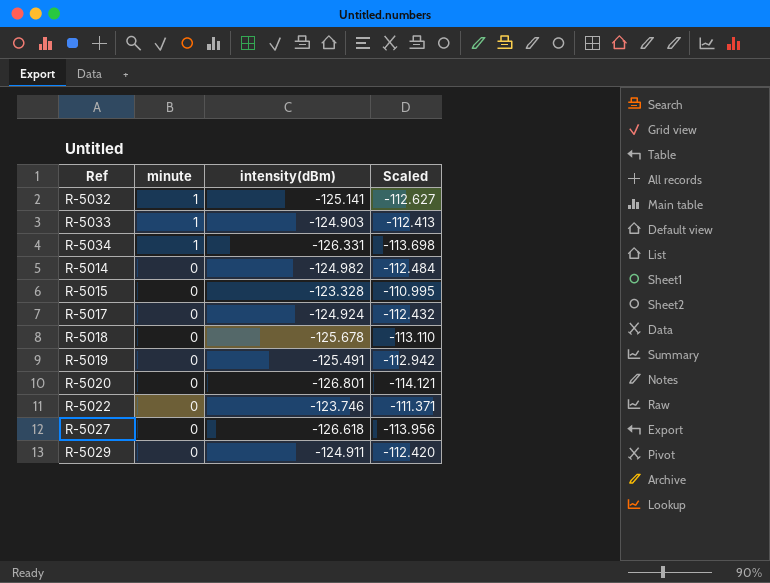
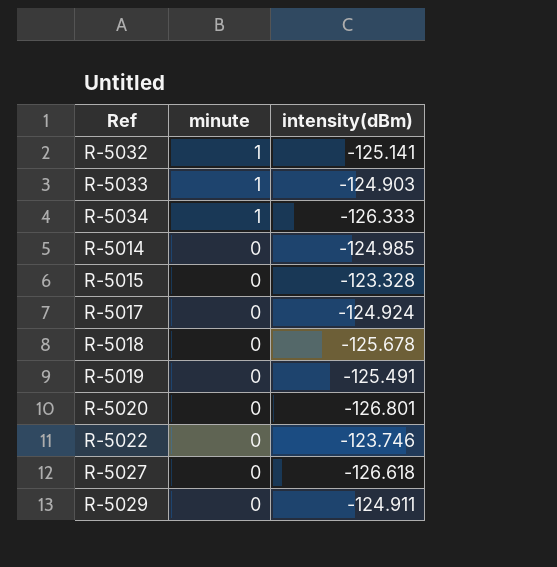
column Scaled | formula: [intensity(dBm)] * 0.9 -> none
R-5034 | intensity(dBm): -126.331 -> -126.333
R-5014 | intensity(dBm): -124.982 -> -124.985

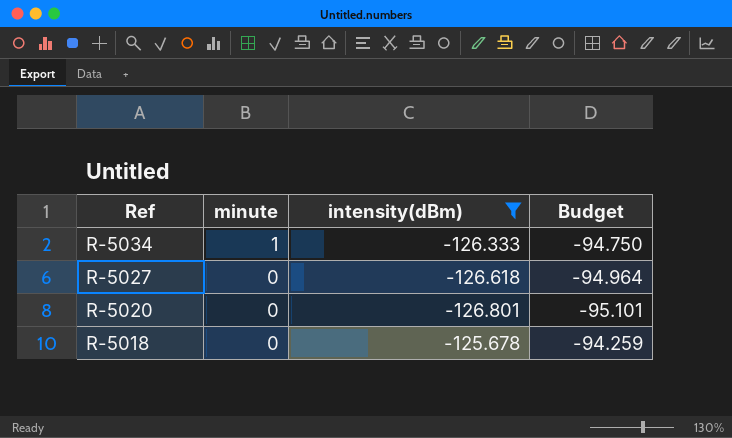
filter: none -> intensity(dBm) <= -125.678
row order: minute descending -> Ref descending
column Budget | formula: none -> [intensity(dBm)] * 0.75

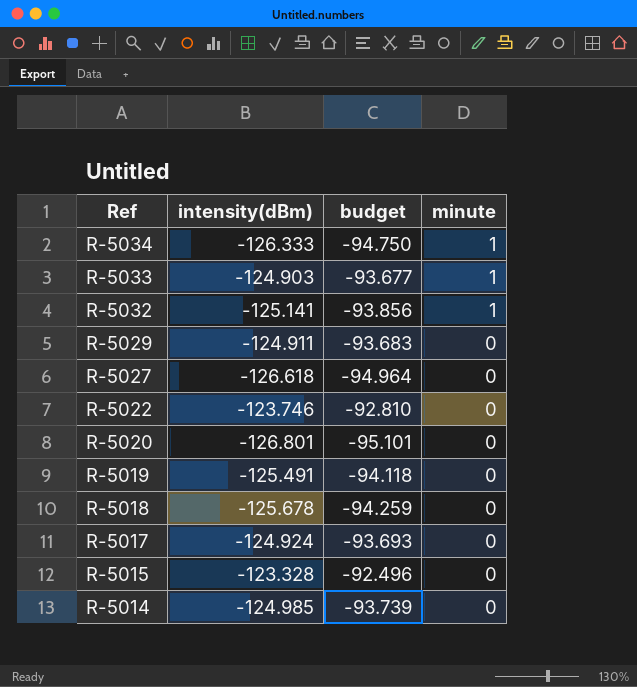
filter: intensity(dBm) <= -125.678 -> none
column name: Budget -> budget
column minute | position: 2 -> 4

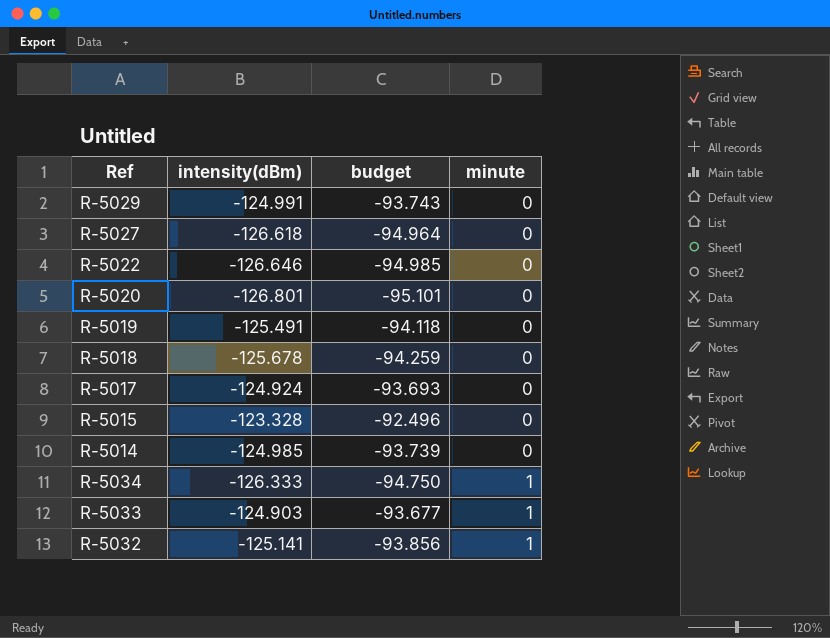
row order: Ref descending -> minute ascending
R-5029 | intensity(dBm): -124.911 -> -124.991
R-5029 | budget: -93.683 -> -93.743
R-5022 | intensity(dBm): -123.746 -> -126.646
R-5022 | budget: -92.810 -> -94.985

